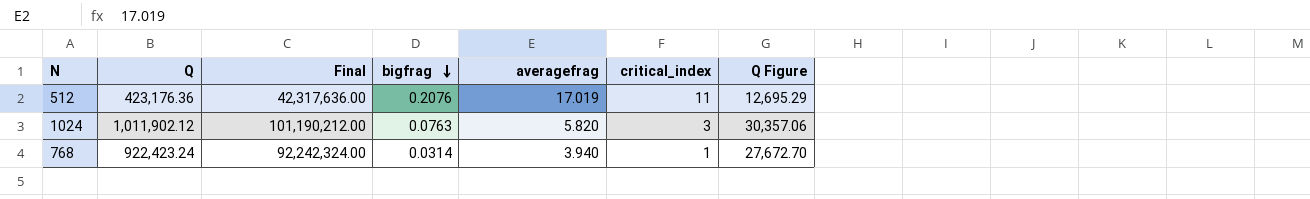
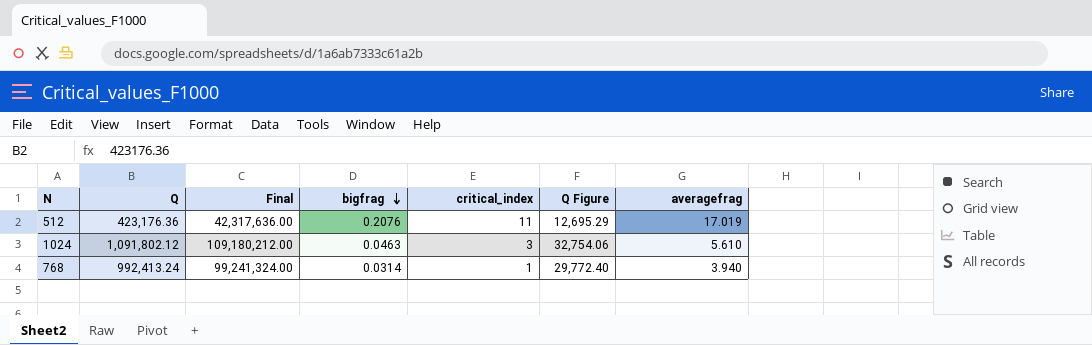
column averagefrag | position: 5 -> 7
1024 | Q: 1,011,902.12 -> 1,091,802.12
1024 | Final: 101,190,212.00 -> 109,180,212.00
1024 | bigfrag: 0.0763 -> 0.0463
1024 | Q Figure: 30,357.06 -> 32,754.06
1024 | averagefrag: 5.820 -> 5.610
768 | Q: 922,423.24 -> 992,413.24
768 | Final: 92,242,324.00 -> 99,241,324.00
768 | Q Figure: 27,672.70 -> 29,772.40

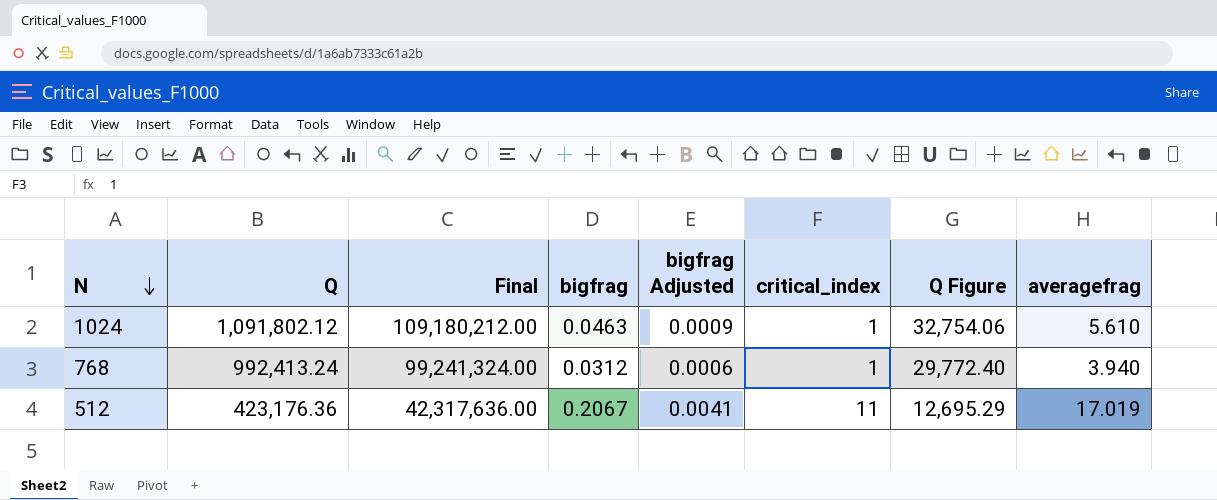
row order: bigfrag descending -> N descending
column bigfrag Adjusted | formula: none -> [bigfrag] * 0.02
1024 | critical_index: 3 -> 1
768 | bigfrag: 0.0314 -> 0.0312
512 | bigfrag: 0.2076 -> 0.2067

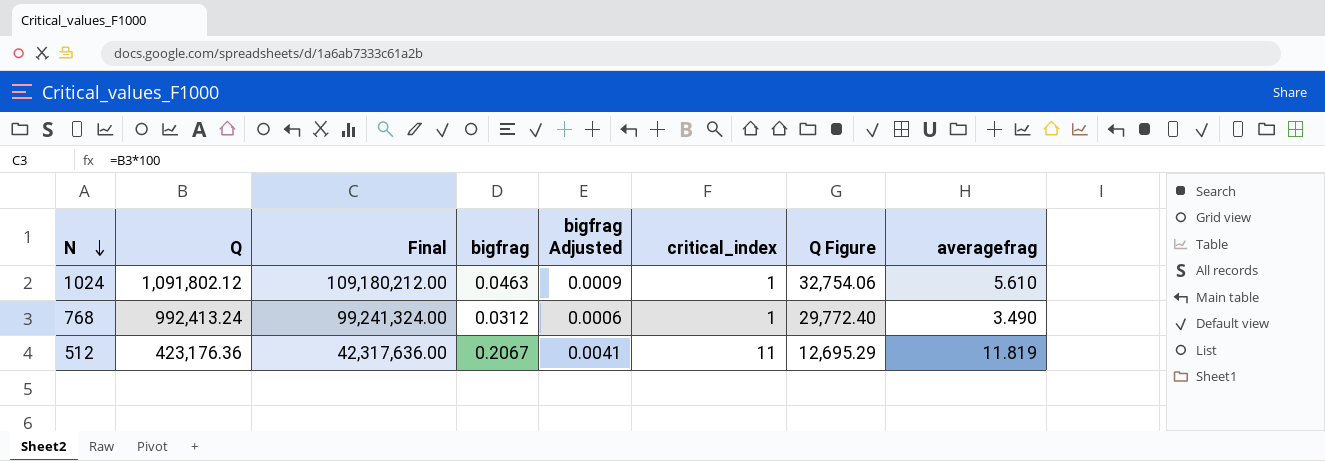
768 | averagefrag: 3.940 -> 3.490
512 | averagefrag: 17.019 -> 11.819

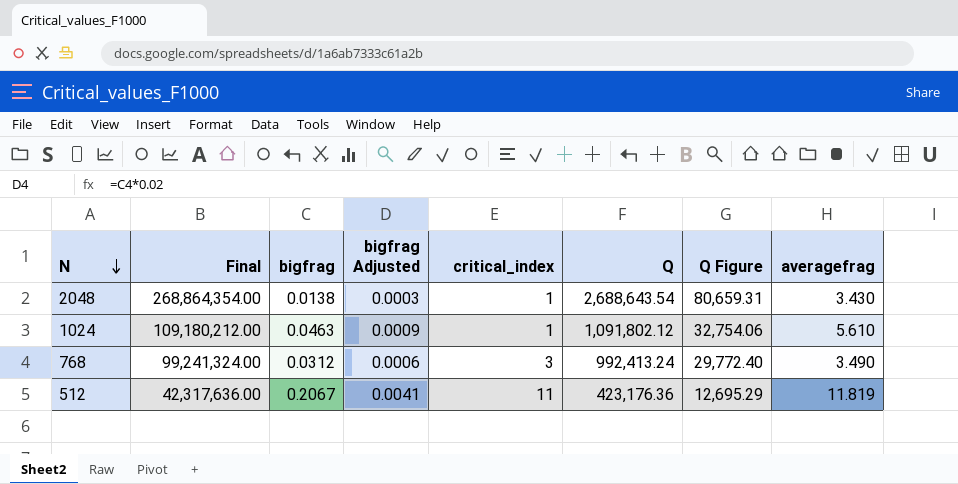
column Q | position: 2 -> 6
row 2048: none -> 268,864,354.00 | 0.0138 | 0.0003 | 1 | 2,688,643.54 | 80,659.31 | 3.430
768 | critical_index: 1 -> 3

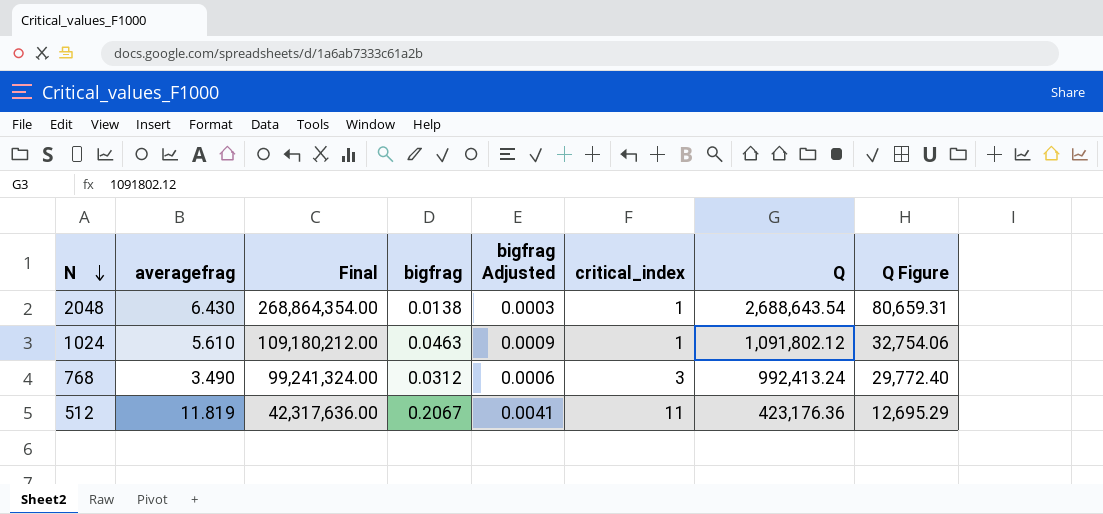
column averagefrag | position: 8 -> 2
2048 | averagefrag: 3.430 -> 6.430

